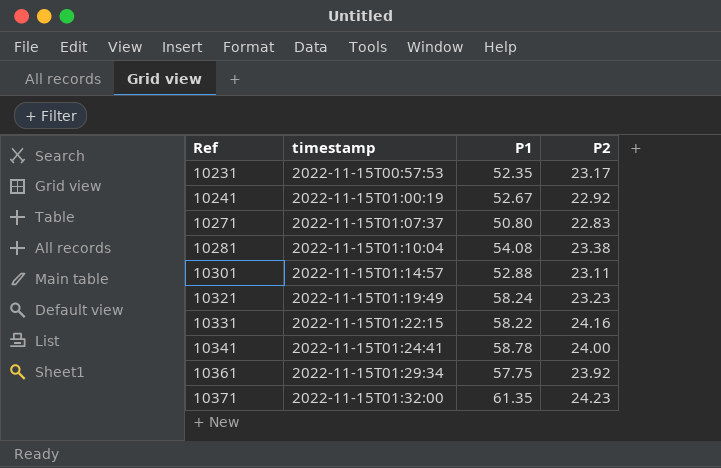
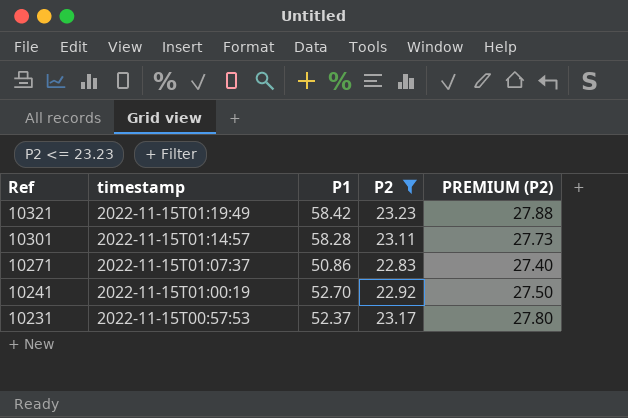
filter: none -> P2 <= 23.23
row order: Ref ascending -> Ref descending
column PREMIUM (P2) | formula: none -> [P2] * 1.2
10321 | P1: 58.24 -> 58.42
10301 | P1: 52.88 -> 58.28
10271 | P1: 50.80 -> 50.86
10241 | P1: 52.67 -> 52.70
10231 | P1: 52.35 -> 52.37

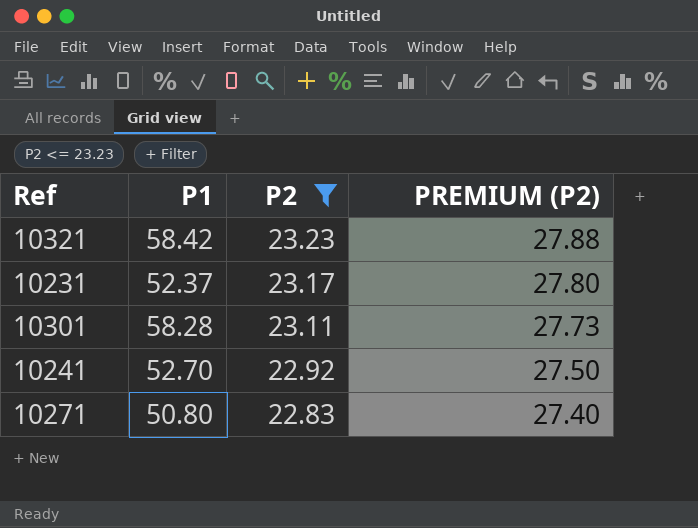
row order: Ref descending -> P2 descending
column timestamp | position: 2 -> none
10271 | P1: 50.86 -> 50.80

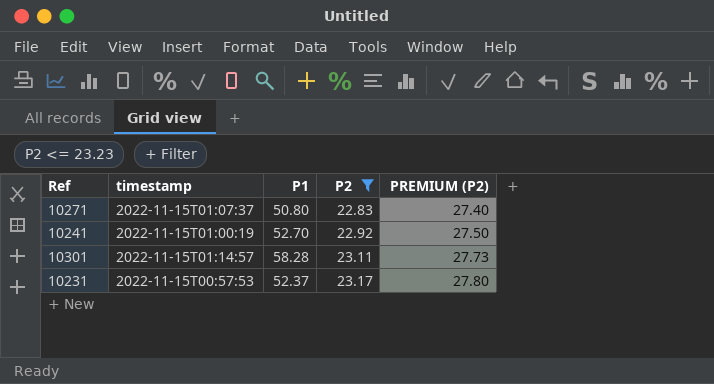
row order: P2 descending -> P2 ascending
column timestamp | position: none -> 2
row 10321: 58.42 | 23.23 | 27.88 -> none

